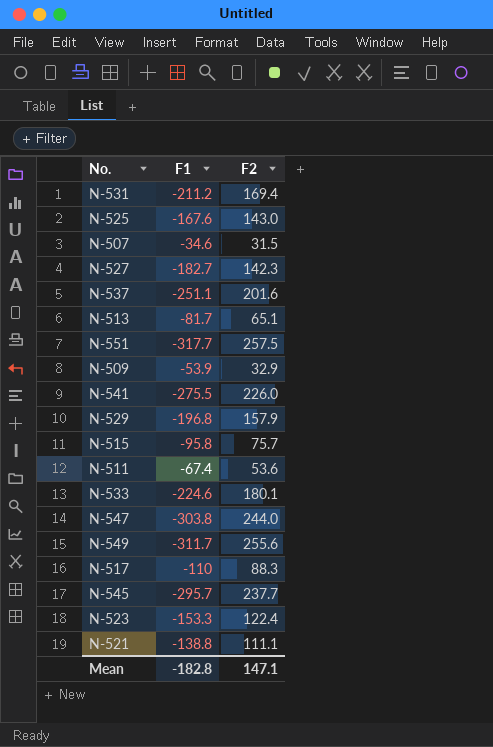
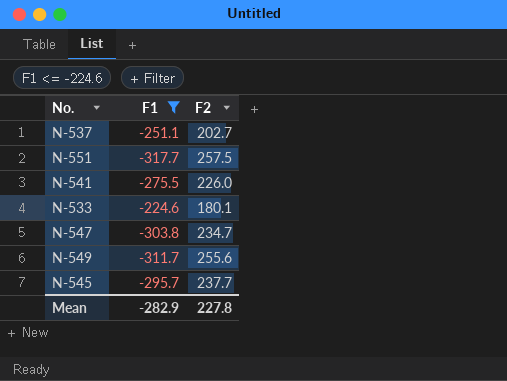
filter: none -> F1 <= -224.6
N-537 | F2: 201.6 -> 202.7
N-547 | F2: 244.0 -> 234.7
Mean | F1: -182.8 -> -282.9
Mean | F2: 147.1 -> 227.8

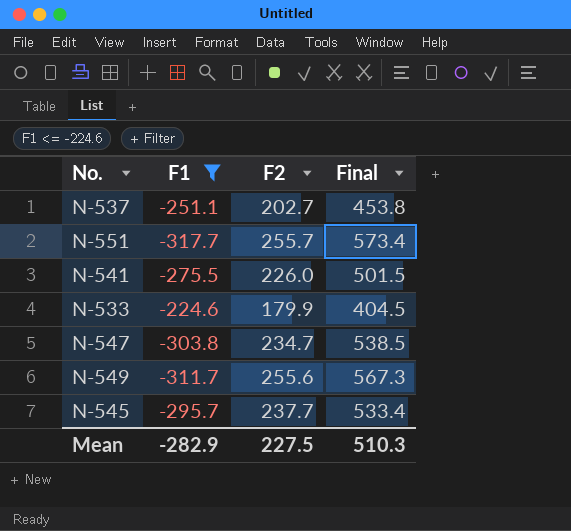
column Final | formula: none -> [F2] - [F1]
N-551 | F2: 257.5 -> 255.7
N-533 | F2: 180.1 -> 179.9
Mean | F2: 227.8 -> 227.5

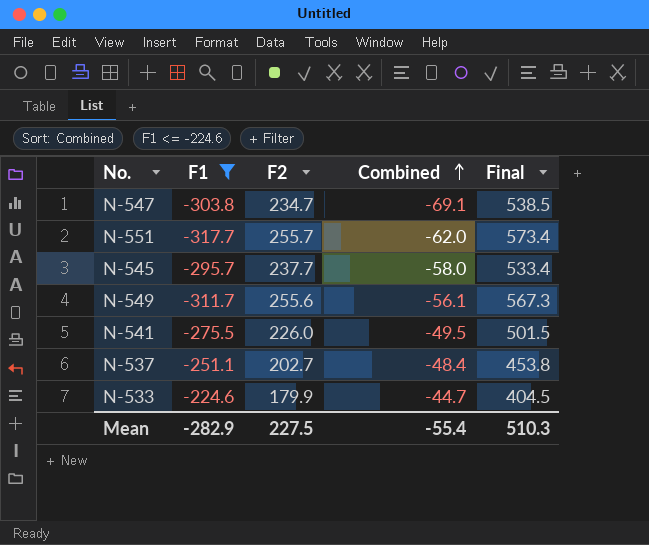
row order: none -> Combined ascending
column Combined | formula: none -> [F1] + [F2]

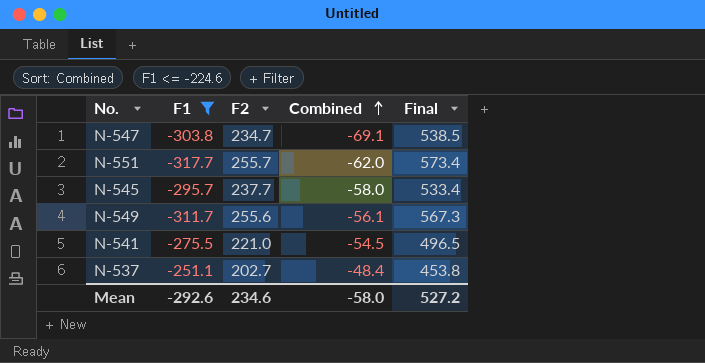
row N-533: -224.6 | 179.9 | -44.7 | 404.5 -> none
N-541 | F2: 226.0 -> 221.0
N-541 | Combined: -49.5 -> -54.5
N-541 | Final: 501.5 -> 496.5
Mean | F1: -282.9 -> -292.6
Mean | F2: 227.5 -> 234.6
Mean | Combined: -55.4 -> -58.0
Mean | Final: 510.3 -> 527.2

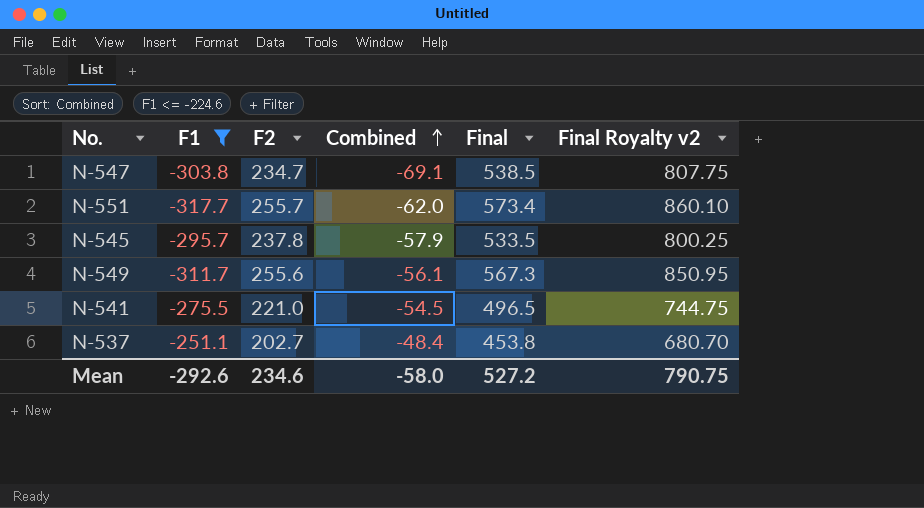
column Final Royalty v2 | formula: none -> [Final] * 1.5
N-545 | F2: 237.7 -> 237.8
N-545 | Combined: -58.0 -> -57.9
N-545 | Final: 533.4 -> 533.5

